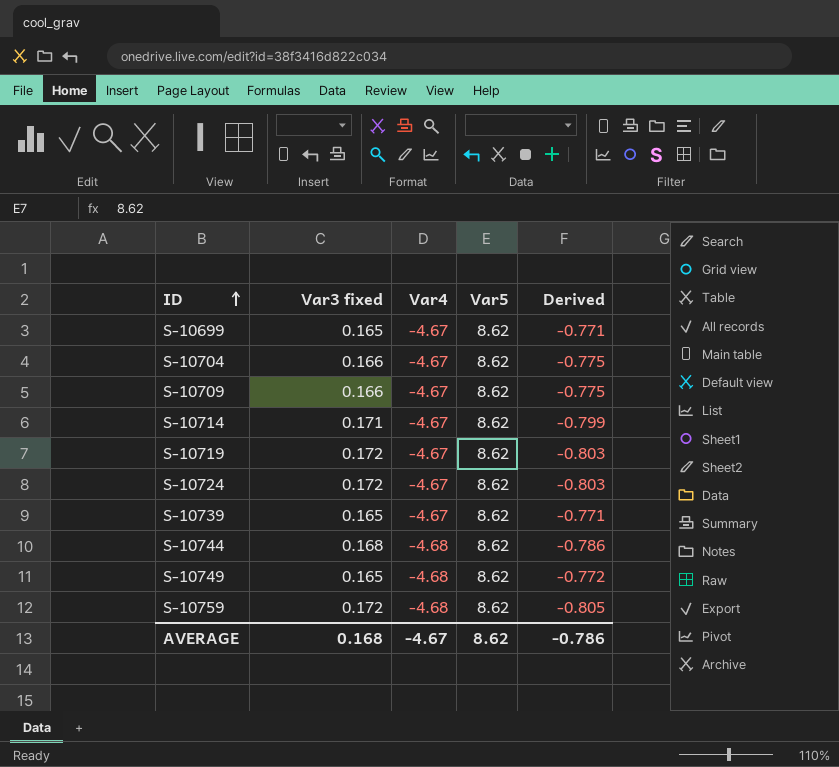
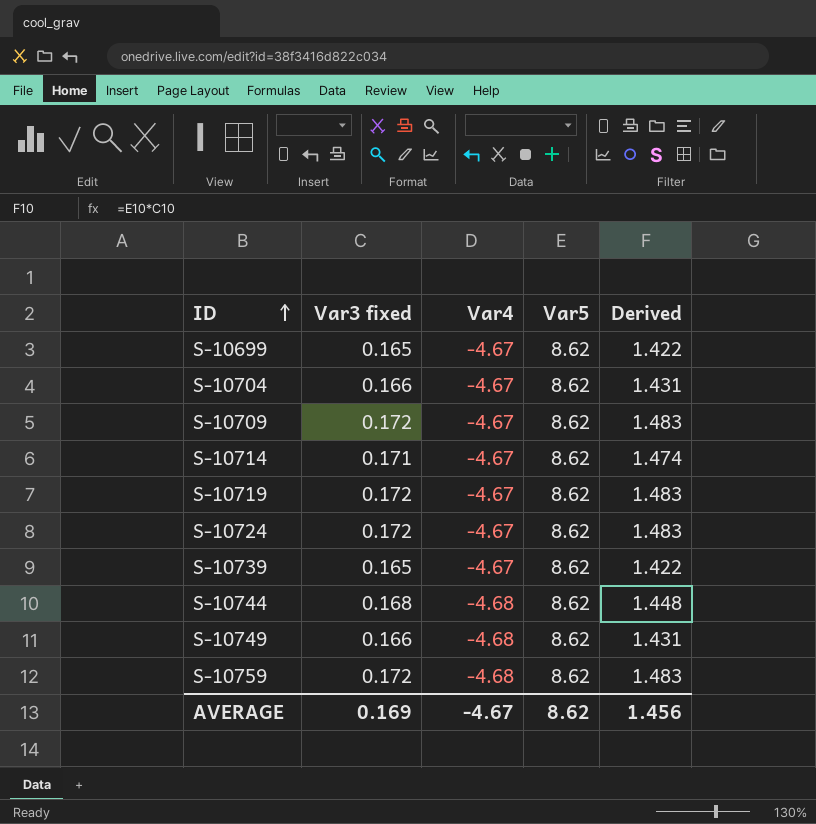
column Derived | formula: [Var3 fixed] * [Var4] -> [Var3 fixed] * [Var5]
S-10709 | Var3 fixed: 0.166 -> 0.172
S-10749 | Var3 fixed: 0.165 -> 0.166
AVERAGE | Var3 fixed: 0.168 -> 0.169
AVERAGE | Derived: -0.786 -> 1.456

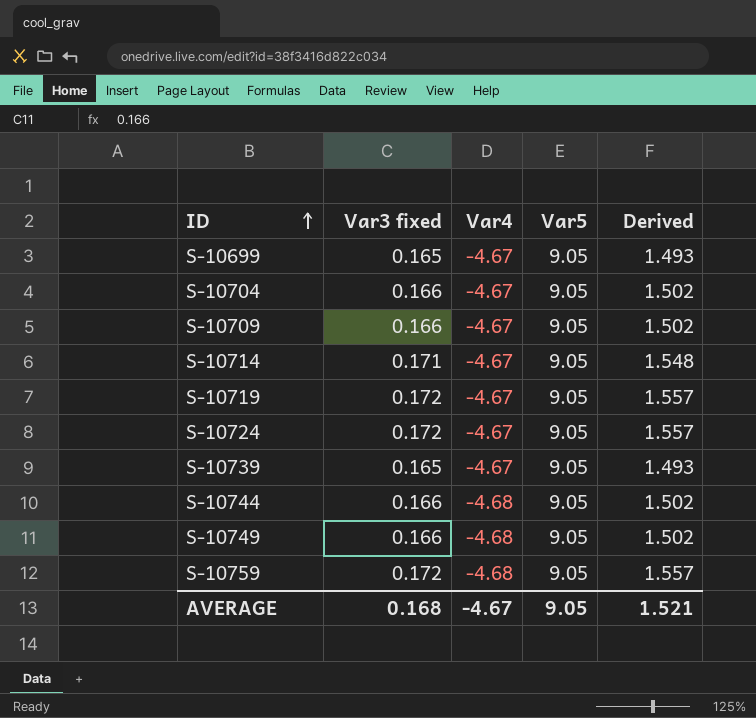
S-10699 | Var5: 8.62 -> 9.05
S-10699 | Derived: 1.422 -> 1.493
S-10704 | Var5: 8.62 -> 9.05
S-10704 | Derived: 1.431 -> 1.502
S-10709 | Var3 fixed: 0.172 -> 0.166
S-10709 | Var5: 8.62 -> 9.05
S-10709 | Derived: 1.483 -> 1.502
S-10714 | Var5: 8.62 -> 9.05
S-10714 | Derived: 1.474 -> 1.548
S-10719 | Var5: 8.62 -> 9.05
S-10719 | Derived: 1.483 -> 1.557
S-10724 | Var5: 8.62 -> 9.05
S-10724 | Derived: 1.483 -> 1.557
S-10739 | Var5: 8.62 -> 9.05
S-10739 | Derived: 1.422 -> 1.493
S-10744 | Var3 fixed: 0.168 -> 0.166
S-10744 | Var5: 8.62 -> 9.05
S-10744 | Derived: 1.448 -> 1.502
S-10749 | Var5: 8.62 -> 9.05
S-10749 | Derived: 1.431 -> 1.502
S-10759 | Var5: 8.62 -> 9.05
S-10759 | Derived: 1.483 -> 1.557
AVERAGE | Var3 fixed: 0.169 -> 0.168
AVERAGE | Var5: 8.62 -> 9.05
AVERAGE | Derived: 1.456 -> 1.521

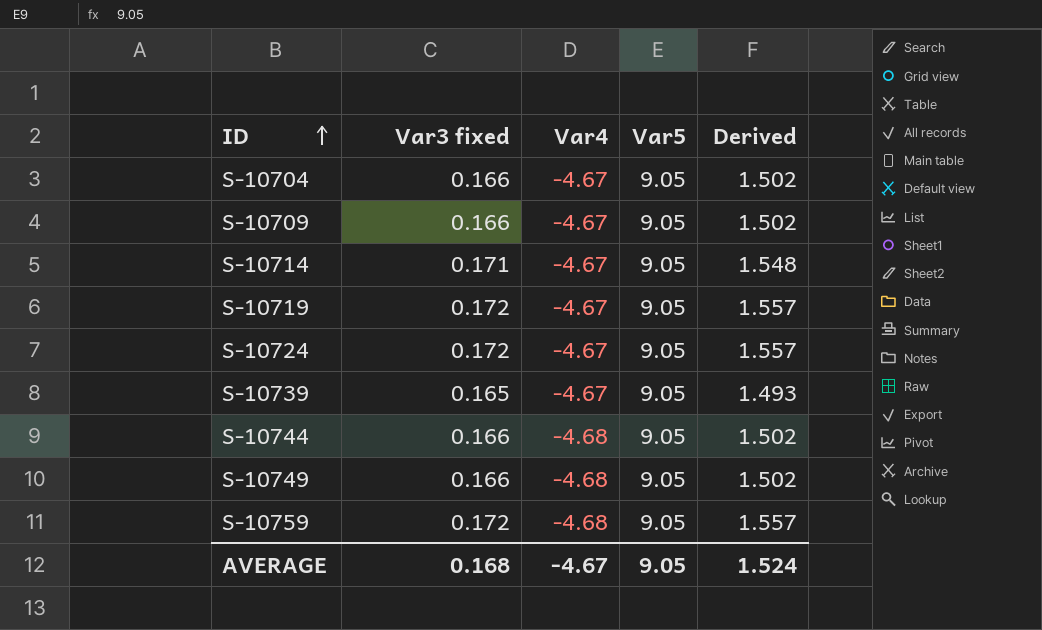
row S-10699: 0.165 | -4.67 | 9.05 | 1.493 -> none
AVERAGE | Derived: 1.521 -> 1.524

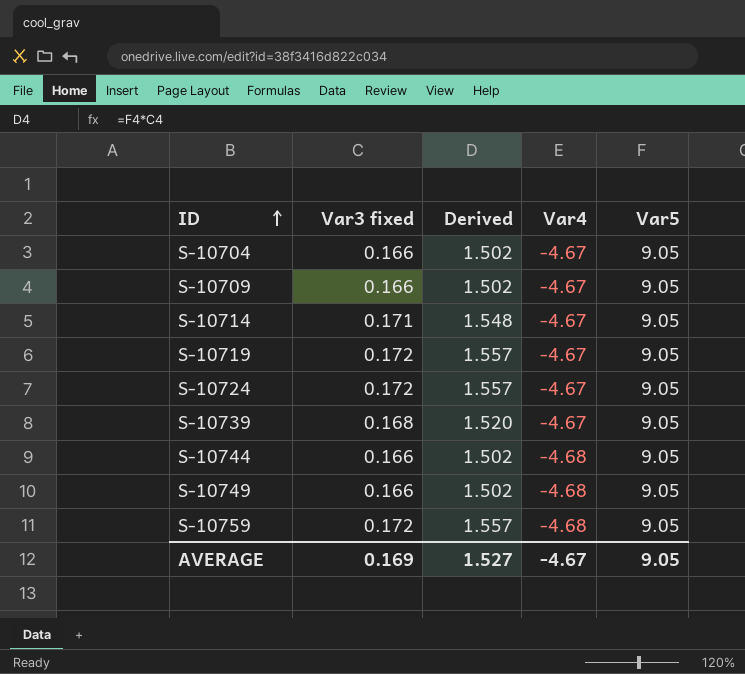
column Derived | position: 5 -> 3
S-10739 | Var3 fixed: 0.165 -> 0.168
S-10739 | Derived: 1.493 -> 1.520
AVERAGE | Var3 fixed: 0.168 -> 0.169
AVERAGE | Derived: 1.524 -> 1.527

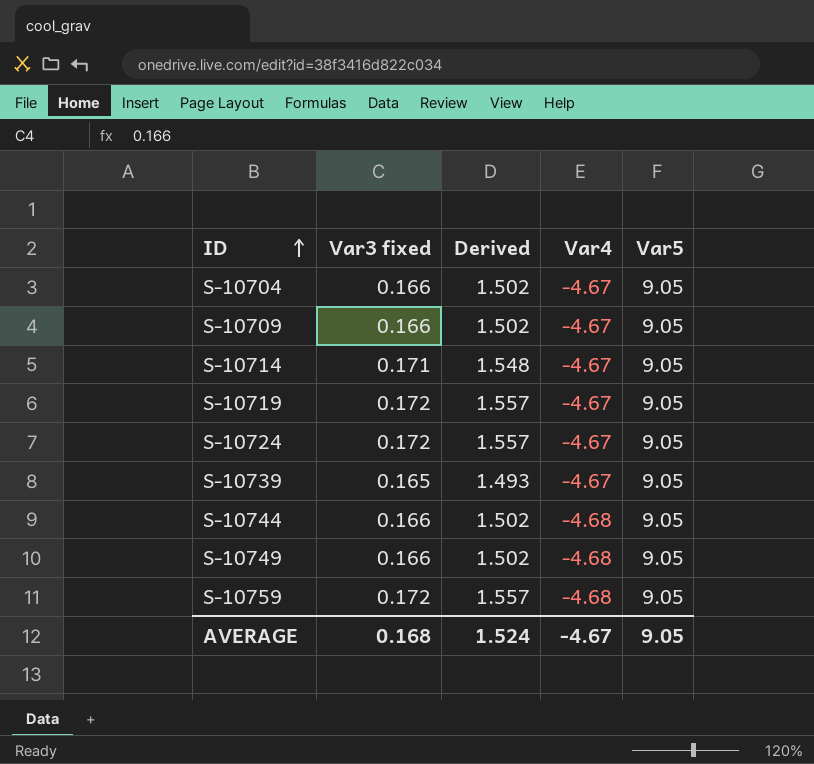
S-10739 | Var3 fixed: 0.168 -> 0.165
S-10739 | Derived: 1.520 -> 1.493
AVERAGE | Var3 fixed: 0.169 -> 0.168
AVERAGE | Derived: 1.527 -> 1.524

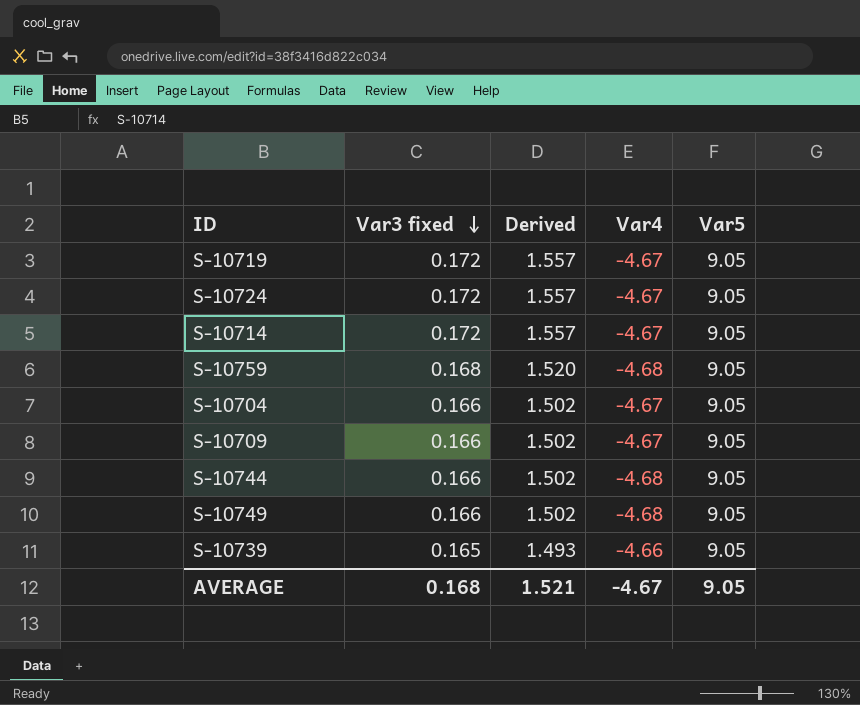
row order: ID ascending -> Var3 fixed descending
S-10714 | Var3 fixed: 0.171 -> 0.172
S-10714 | Derived: 1.548 -> 1.557
S-10759 | Var3 fixed: 0.172 -> 0.168
S-10759 | Derived: 1.557 -> 1.520
S-10739 | Var4: -4.67 -> -4.66
AVERAGE | Derived: 1.524 -> 1.521

